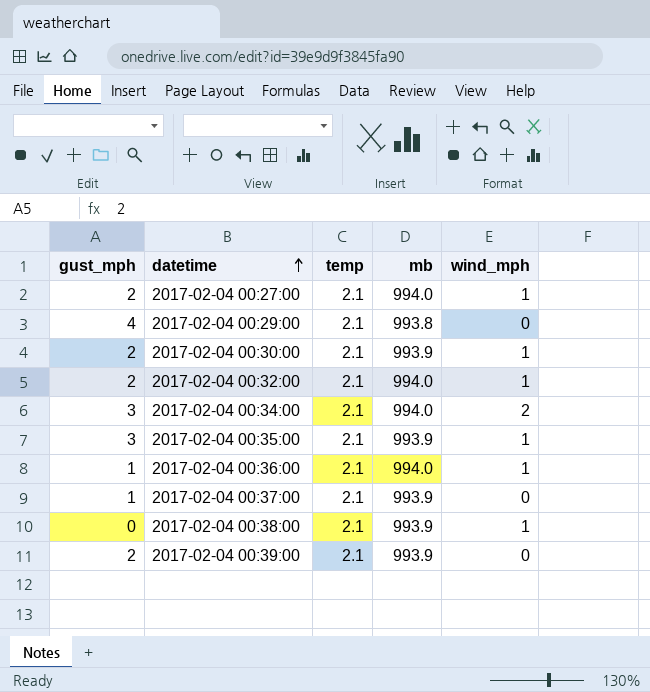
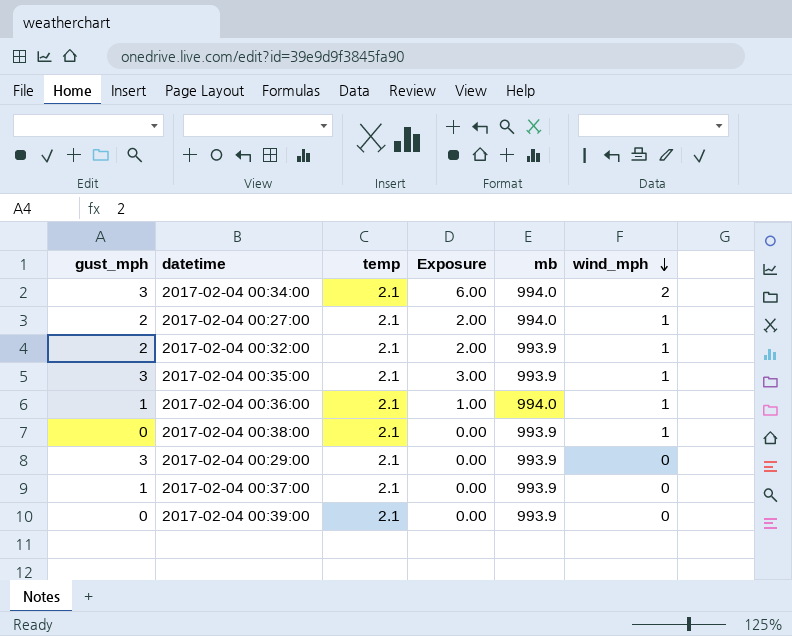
row order: datetime ascending -> wind_mph descending
column Exposure | formula: none -> [gust_mph] * [wind_mph]
row 2017-02-04 00:30:00: 2 | 2.1 | 993.9 | 1 -> none
2017-02-04 00:32:00 | mb: 994.0 -> 993.9
2017-02-04 00:29:00 | gust_mph: 4 -> 3
2017-02-04 00:29:00 | mb: 993.8 -> 993.9
2017-02-04 00:39:00 | gust_mph: 2 -> 0

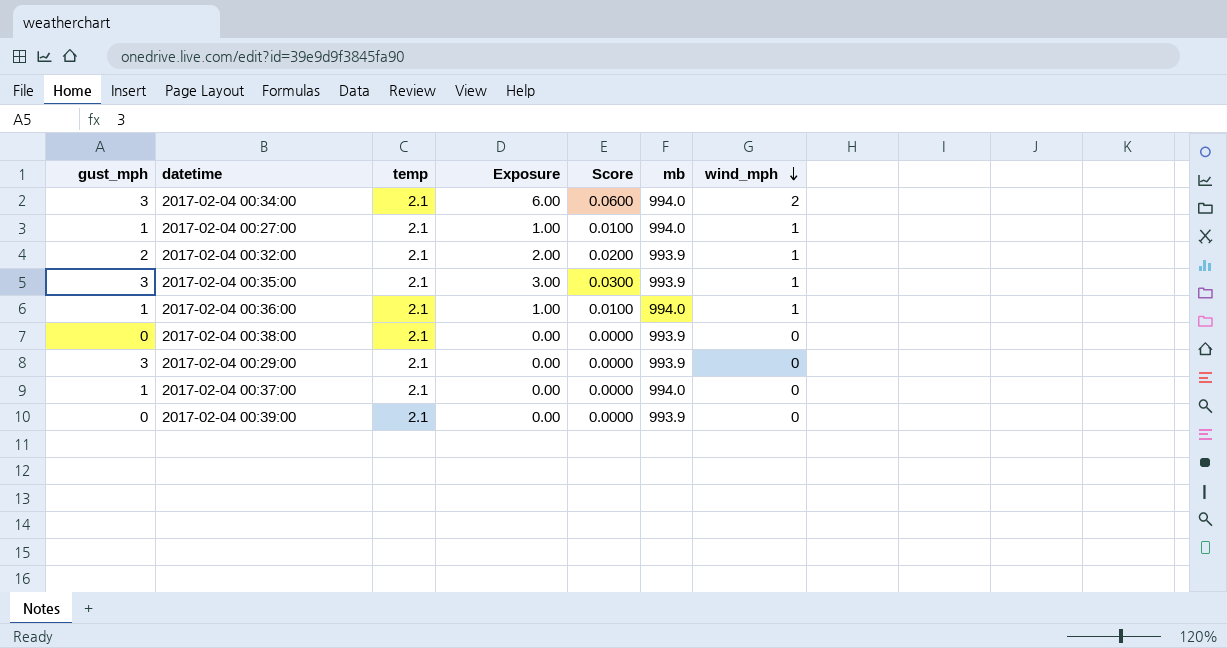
column Score | formula: none -> [Exposure] * 0.01
2017-02-04 00:27:00 | gust_mph: 2 -> 1
2017-02-04 00:27:00 | Exposure: 2.00 -> 1.00
2017-02-04 00:38:00 | wind_mph: 1 -> 0
2017-02-04 00:37:00 | mb: 993.9 -> 994.0

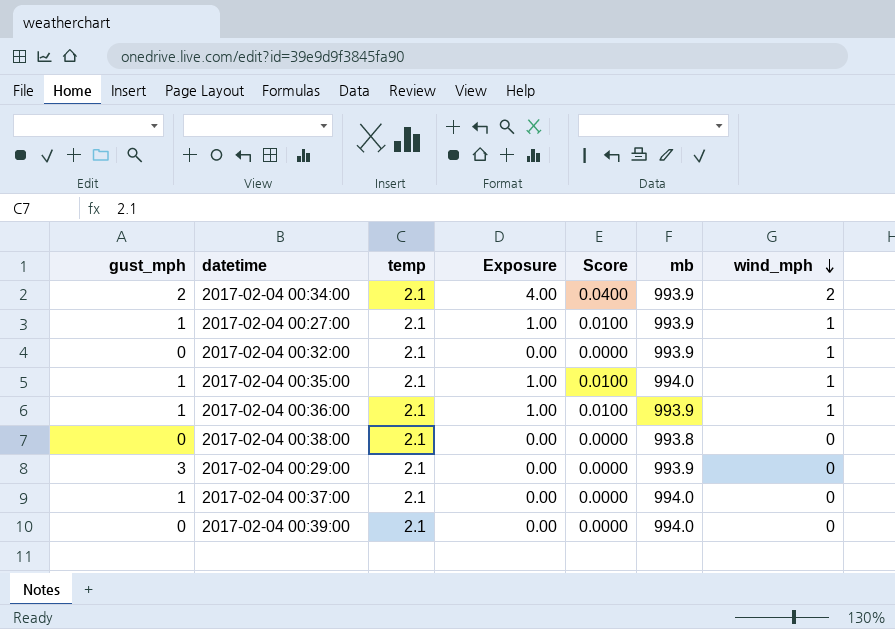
2017-02-04 00:34:00 | gust_mph: 3 -> 2
2017-02-04 00:34:00 | Exposure: 6.00 -> 4.00
2017-02-04 00:34:00 | Score: 0.0600 -> 0.0400
2017-02-04 00:34:00 | mb: 994.0 -> 993.9
2017-02-04 00:27:00 | mb: 994.0 -> 993.9
2017-02-04 00:32:00 | gust_mph: 2 -> 0
2017-02-04 00:32:00 | Exposure: 2.00 -> 0.00
2017-02-04 00:32:00 | Score: 0.0200 -> 0.0000
2017-02-04 00:35:00 | gust_mph: 3 -> 1
2017-02-04 00:35:00 | Exposure: 3.00 -> 1.00
2017-02-04 00:35:00 | Score: 0.0300 -> 0.0100
2017-02-04 00:35:00 | mb: 993.9 -> 994.0
2017-02-04 00:36:00 | mb: 994.0 -> 993.9
2017-02-04 00:38:00 | mb: 993.9 -> 993.8
2017-02-04 00:39:00 | mb: 993.9 -> 994.0

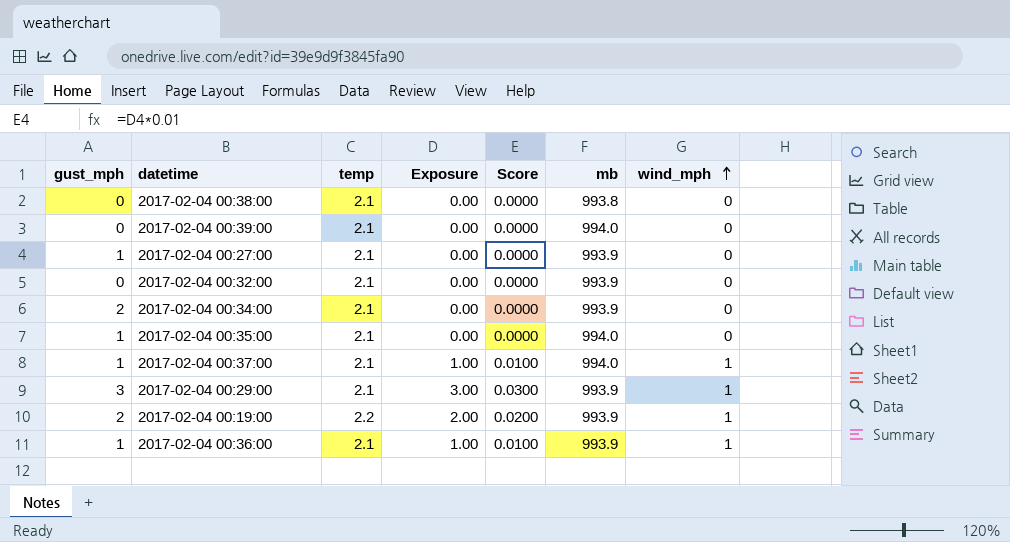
row order: wind_mph descending -> wind_mph ascending
2017-02-04 00:27:00 | Exposure: 1.00 -> 0.00
2017-02-04 00:27:00 | Score: 0.0100 -> 0.0000
2017-02-04 00:27:00 | wind_mph: 1 -> 0
2017-02-04 00:32:00 | wind_mph: 1 -> 0
2017-02-04 00:34:00 | Exposure: 4.00 -> 0.00
2017-02-04 00:34:00 | Score: 0.0400 -> 0.0000
2017-02-04 00:34:00 | wind_mph: 2 -> 0
2017-02-04 00:35:00 | Exposure: 1.00 -> 0.00
2017-02-04 00:35:00 | Score: 0.0100 -> 0.0000
2017-02-04 00:35:00 | wind_mph: 1 -> 0
2017-02-04 00:37:00 | Exposure: 0.00 -> 1.00
2017-02-04 00:37:00 | Score: 0.0000 -> 0.0100
2017-02-04 00:37:00 | wind_mph: 0 -> 1
2017-02-04 00:29:00 | Exposure: 0.00 -> 3.00
2017-02-04 00:29:00 | Score: 0.0000 -> 0.0300
2017-02-04 00:29:00 | wind_mph: 0 -> 1
row 2017-02-04 00:19:00: none -> 2 | 2.2 | 2.00 | 0.0200 | 993.9 | 1

